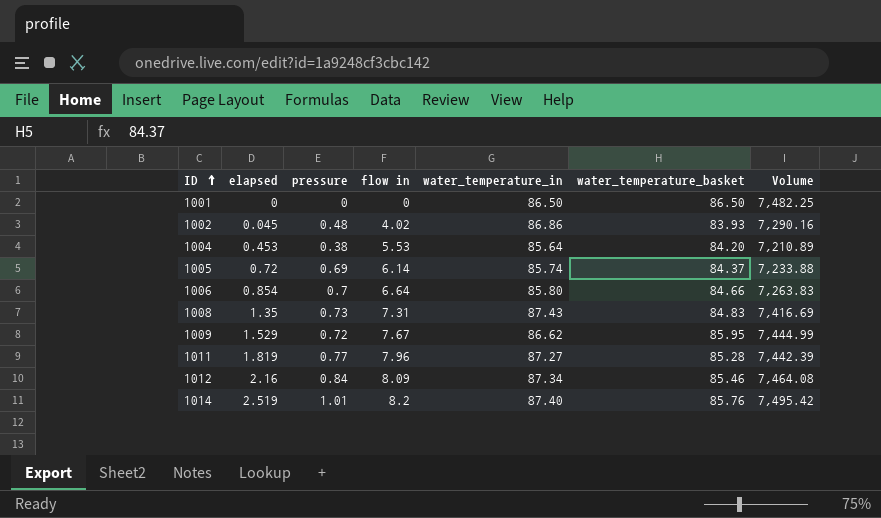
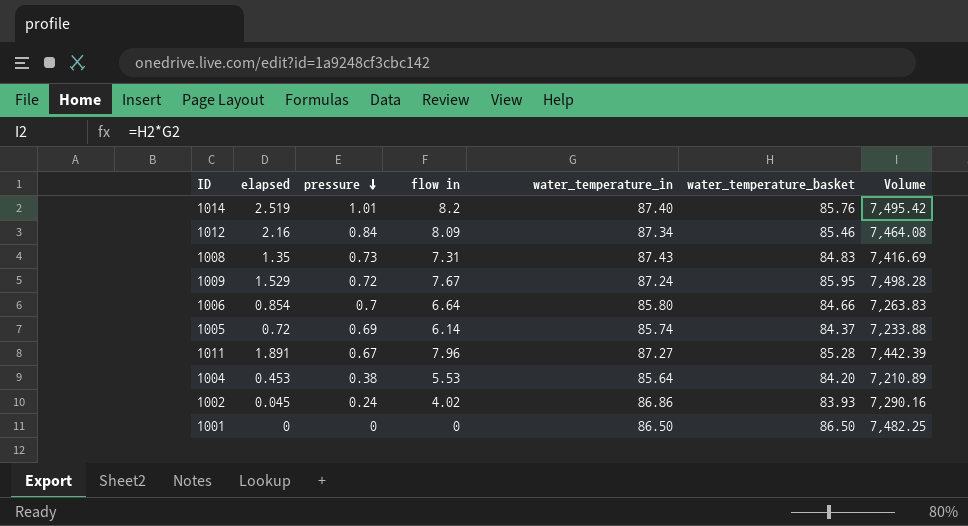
row order: ID ascending -> pressure descending
1009 | water_temperature_in: 86.62 -> 87.24
1009 | Volume: 7,444.99 -> 7,498.28
1011 | elapsed: 1.819 -> 1.891
1011 | pressure: 0.77 -> 0.67
1002 | pressure: 0.48 -> 0.24

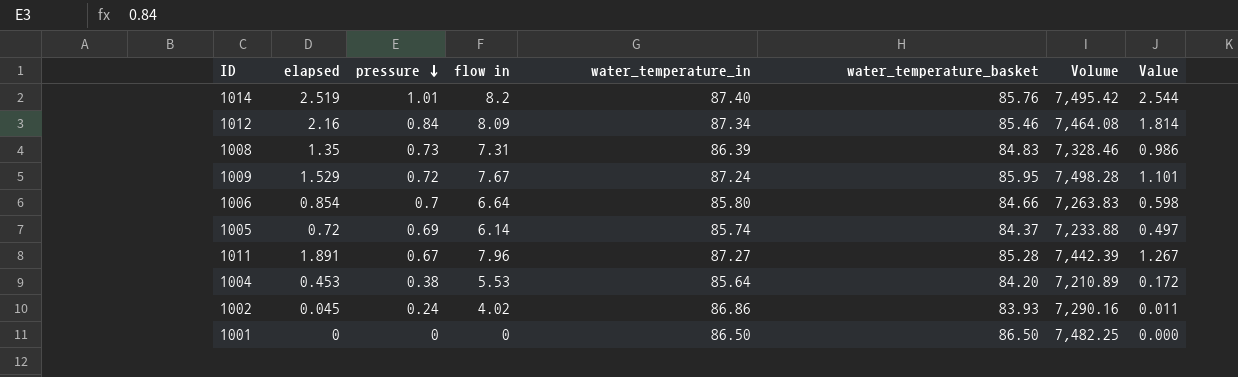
column Value | formula: none -> [elapsed] * [pressure]
1008 | water_temperature_in: 87.43 -> 86.39
1008 | Volume: 7,416.69 -> 7,328.46

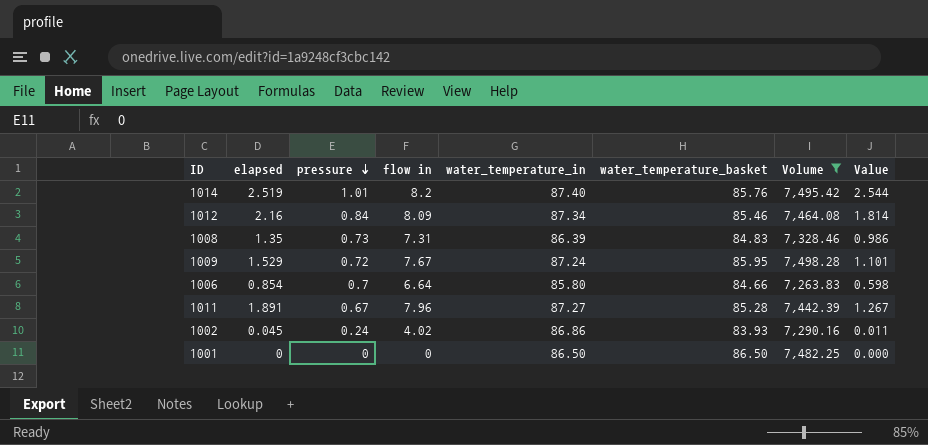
filter: none -> Volume >= 7,263.83

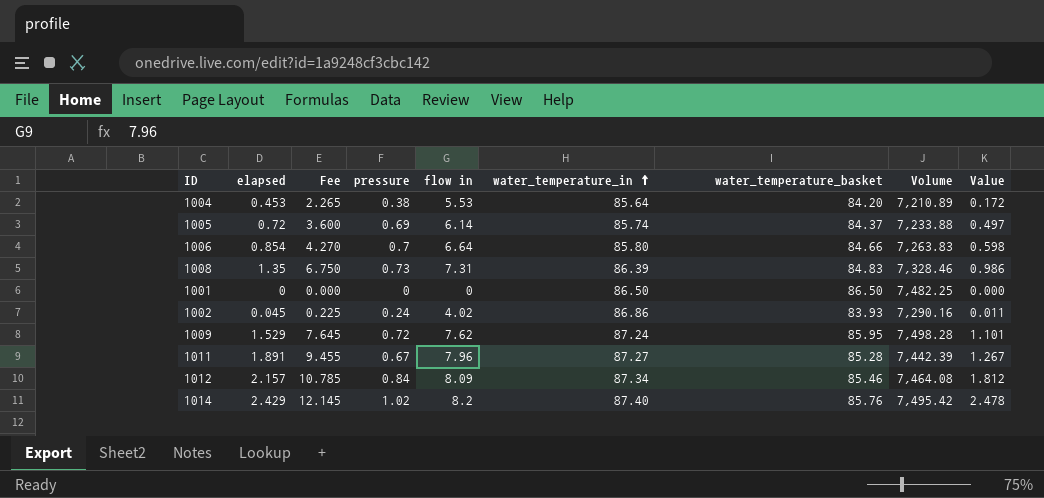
filter: Volume >= 7,263.83 -> none
row order: pressure descending -> water_temperature_in ascending
column Fee | formula: none -> [elapsed] * 5
1009 | flow in: 7.67 -> 7.62
1012 | elapsed: 2.16 -> 2.157
1012 | Value: 1.814 -> 1.812
1014 | elapsed: 2.519 -> 2.429
1014 | pressure: 1.01 -> 1.02
1014 | Value: 2.544 -> 2.478

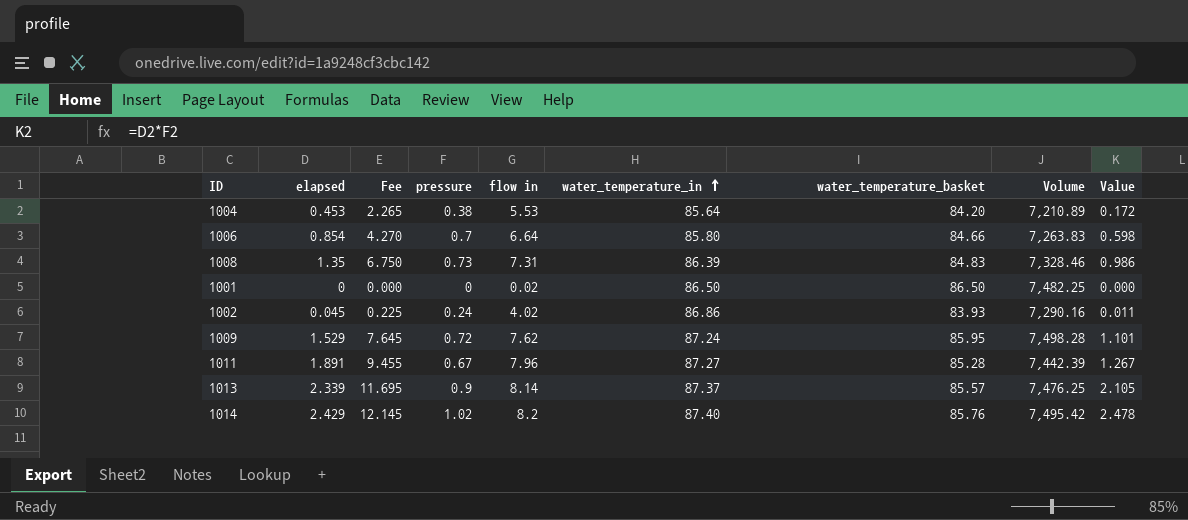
row 1005: 0.72 | 3.600 | 0.69 | 6.14 | 85.74 | 84.37 | 7,233.88 | 0.497 -> none
row 1012: 2.157 | 10.785 | 0.84 | 8.09 | 87.34 | 85.46 | 7,464.08 | 1.812 -> none
1001 | flow in: 0 -> 0.02
row 1013: none -> 2.339 | 11.695 | 0.9 | 8.14 | 87.37 | 85.57 | 7,476.25 | 2.105

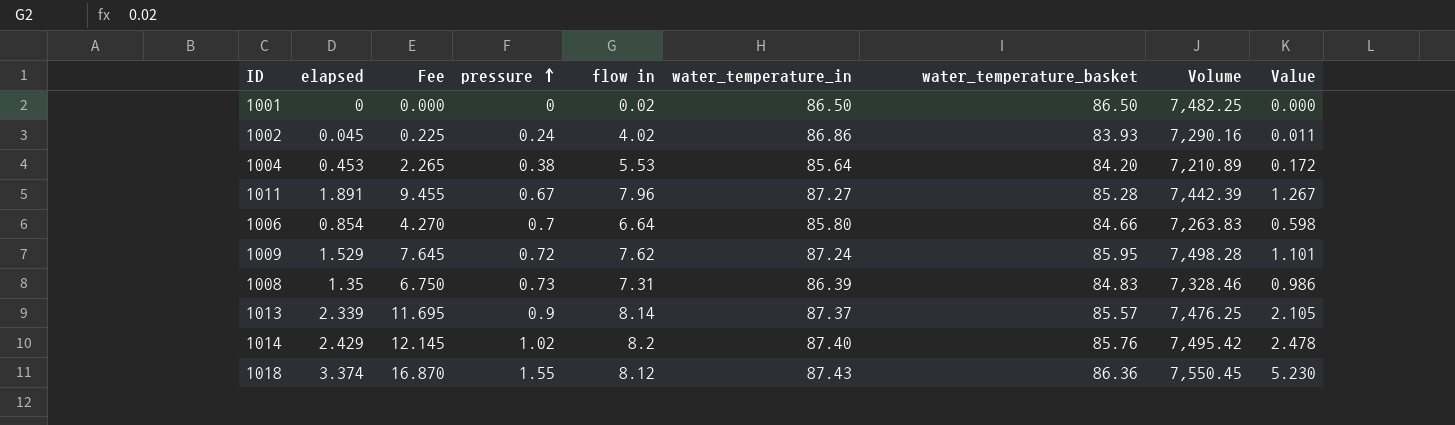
row order: water_temperature_in ascending -> pressure ascending
row 1018: none -> 3.374 | 16.870 | 1.55 | 8.12 | 87.43 | 86.36 | 7,550.45 | 5.230

